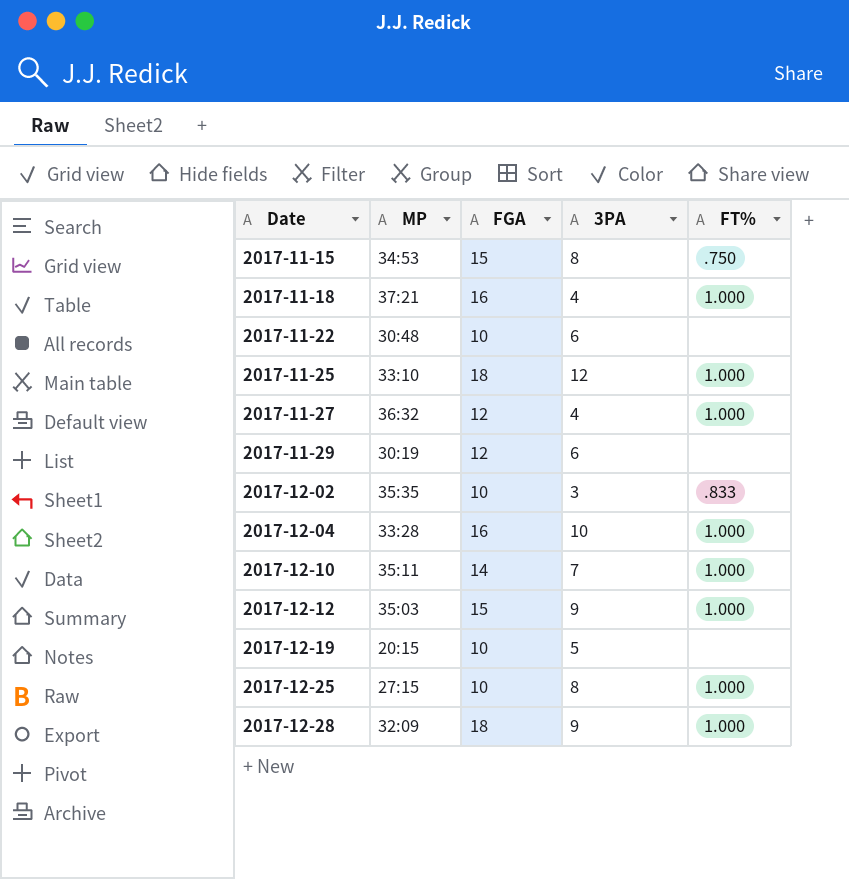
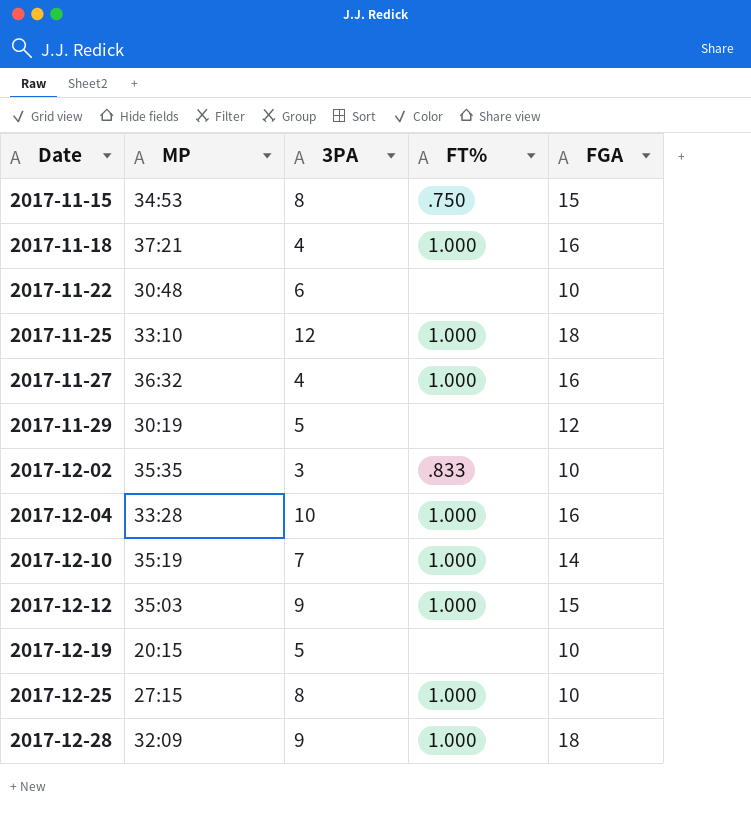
column FGA | position: 3 -> 5
2017-11-27 | FGA: 12 -> 16
2017-11-29 | 3PA: 6 -> 5
2017-12-10 | MP: 35:11 -> 35:19

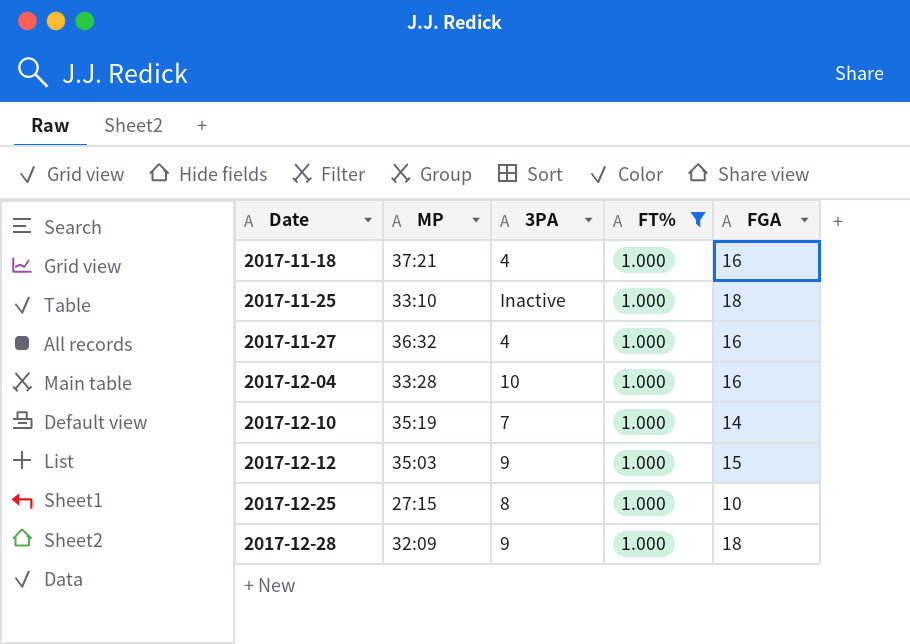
filter: none -> FT% = 1.000
2017-11-25 | 3PA: 12 -> Inactive

